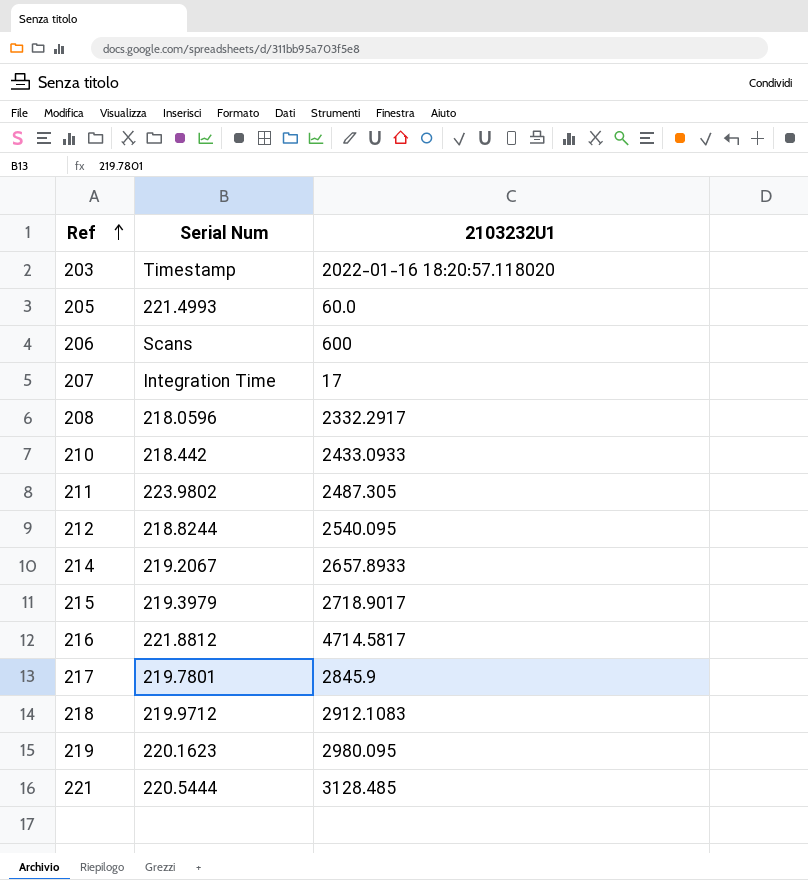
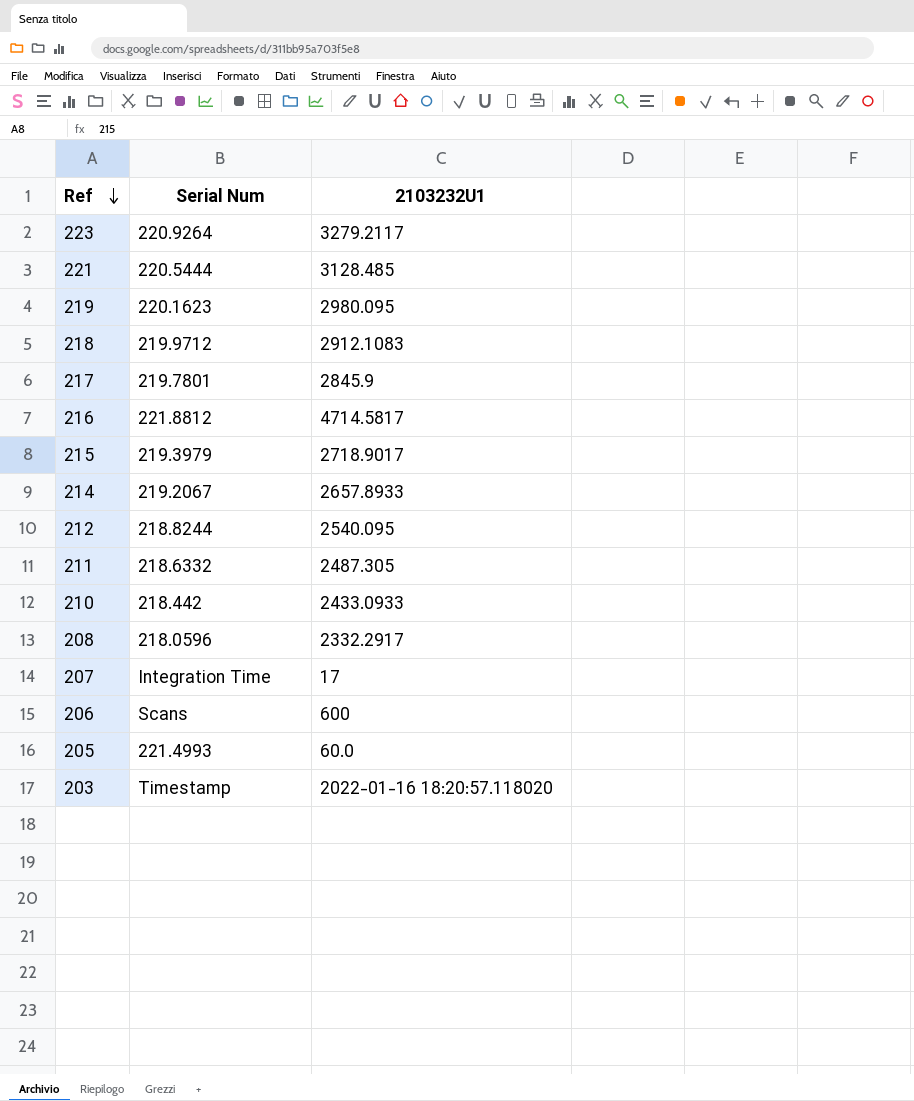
row order: Ref ascending -> Ref descending
row 223: none -> 220.9264 | 3279.2117
211 | Serial Num: 223.9802 -> 218.6332

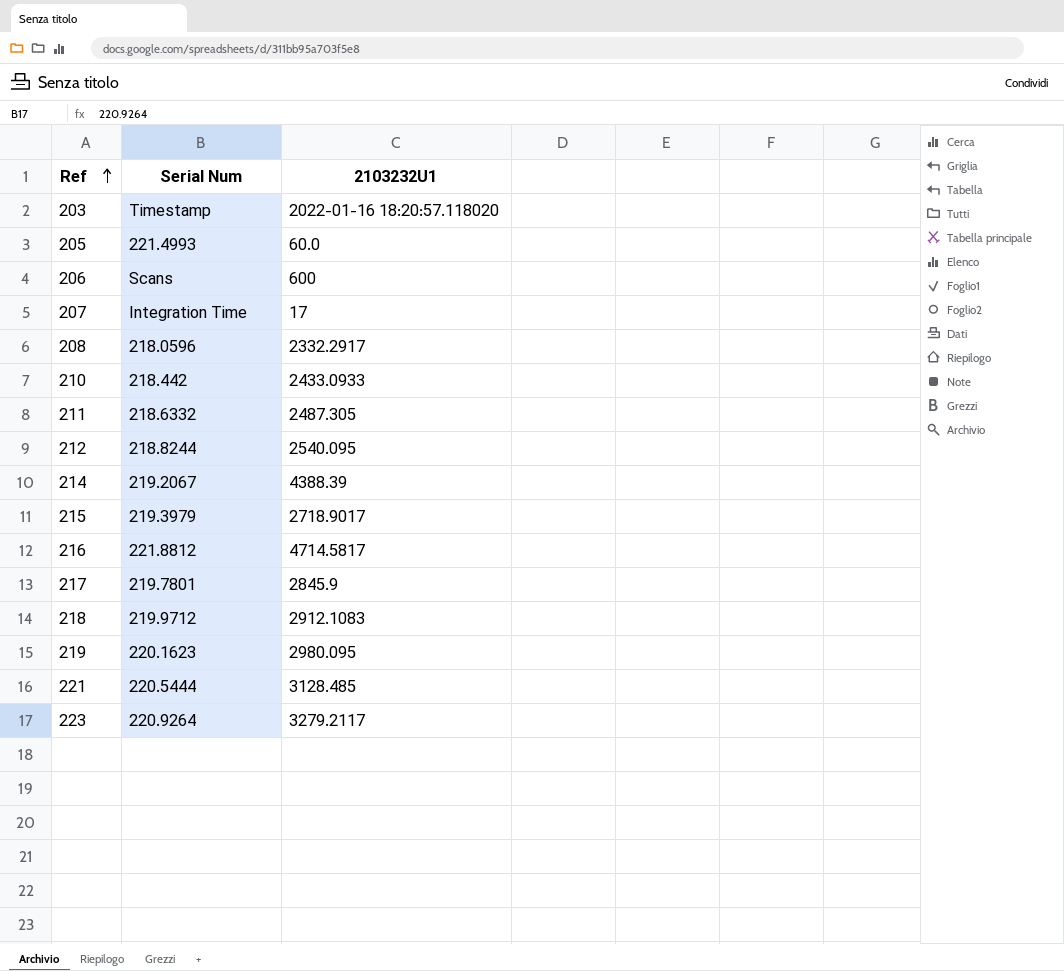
row order: Ref descending -> Ref ascending
214 | 2103232U1: 2657.8933 -> 4388.39

